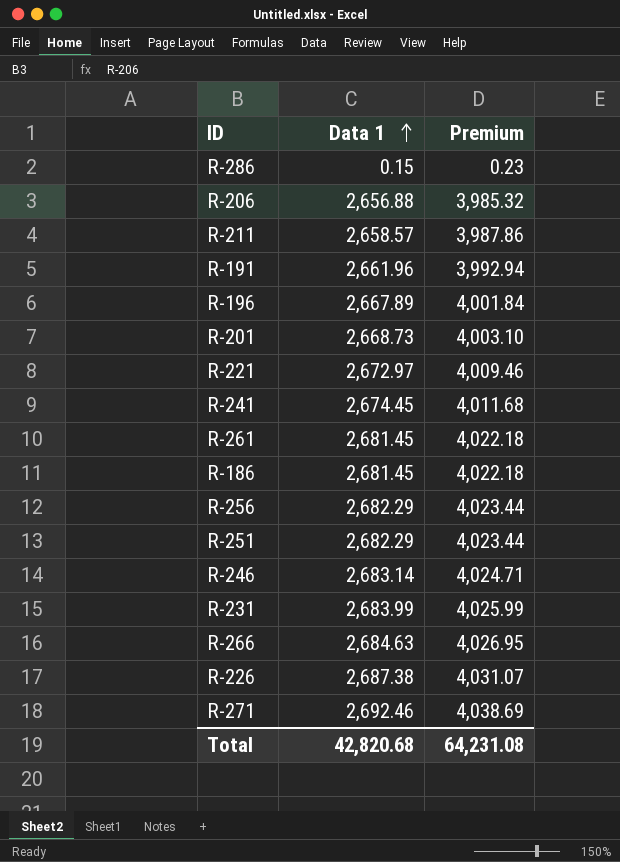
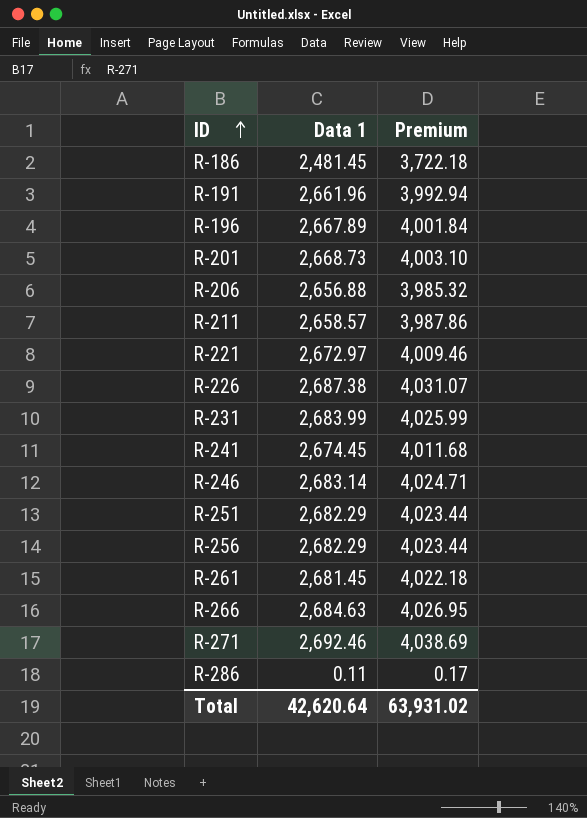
row order: Data 1 ascending -> ID ascending
R-186 | Data 1: 2,681.45 -> 2,481.45
R-186 | Premium: 4,022.18 -> 3,722.18
R-286 | Data 1: 0.15 -> 0.11
R-286 | Premium: 0.23 -> 0.17
Total | Data 1: 42,820.68 -> 42,620.64
Total | Premium: 64,231.08 -> 63,931.02

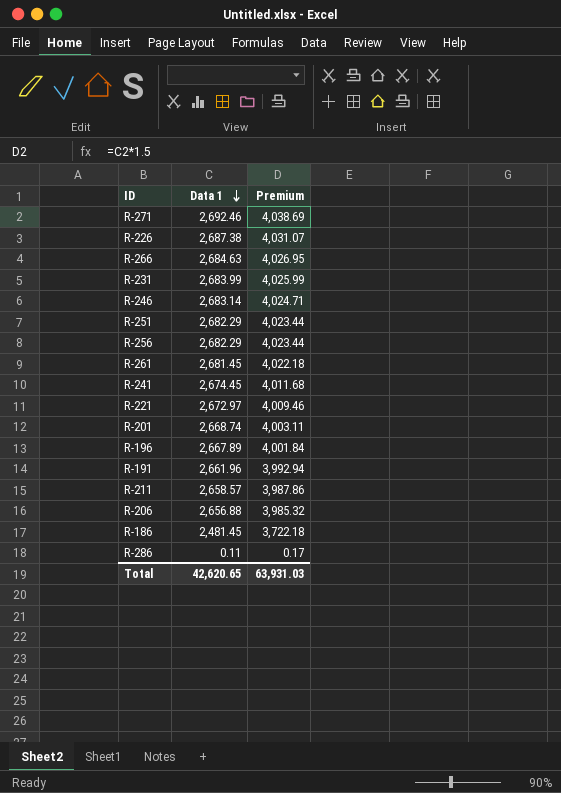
row order: ID ascending -> Data 1 descending
R-201 | Data 1: 2,668.73 -> 2,668.74
R-201 | Premium: 4,003.10 -> 4,003.11
Total | Data 1: 42,620.64 -> 42,620.65
Total | Premium: 63,931.02 -> 63,931.03

